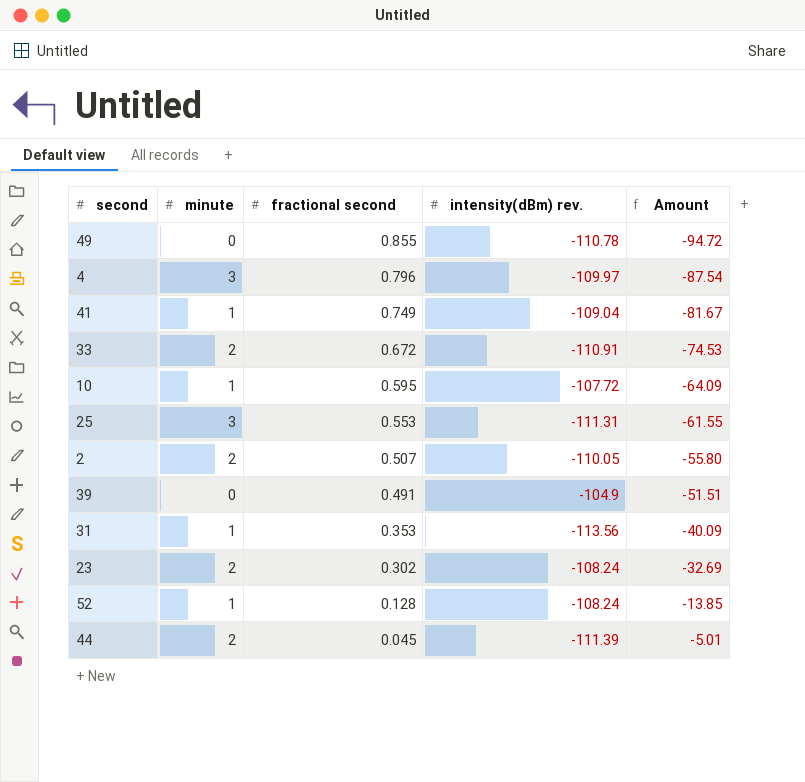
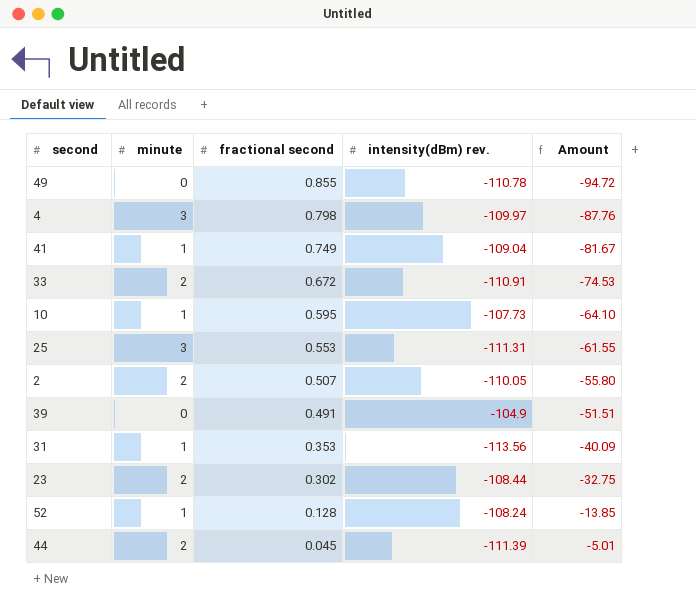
4 | fractional second: 0.796 -> 0.798
4 | Amount: -87.54 -> -87.76
10 | intensity(dBm) rev.: -107.72 -> -107.73
10 | Amount: -64.09 -> -64.10
23 | intensity(dBm) rev.: -108.24 -> -108.44
23 | Amount: -32.69 -> -32.75

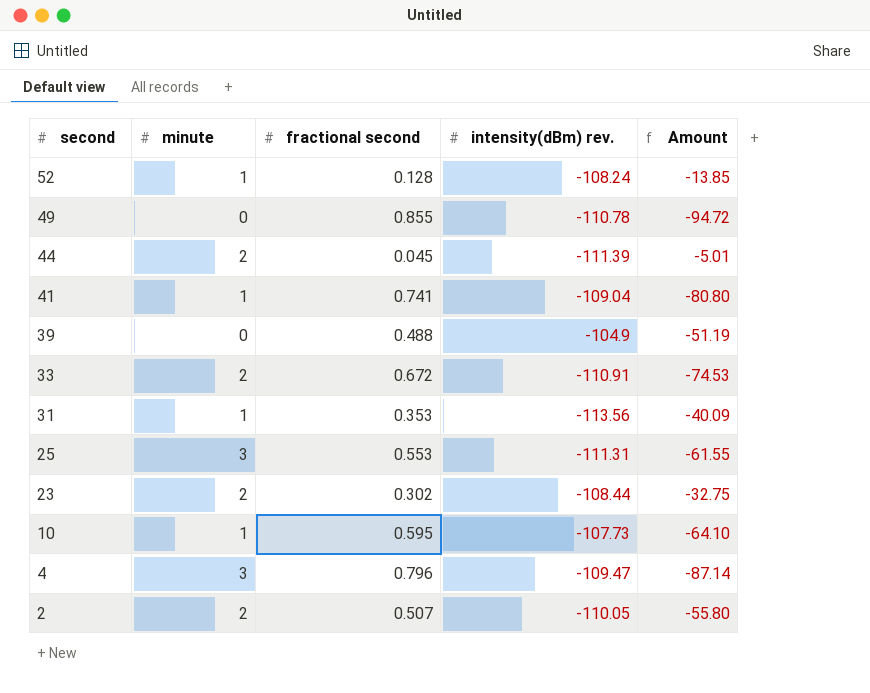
row order: fractional second descending -> second descending
41 | fractional second: 0.749 -> 0.741
41 | Amount: -81.67 -> -80.80
39 | fractional second: 0.491 -> 0.488
39 | Amount: -51.51 -> -51.19
4 | fractional second: 0.798 -> 0.796
4 | intensity(dBm) rev.: -109.97 -> -109.47
4 | Amount: -87.76 -> -87.14

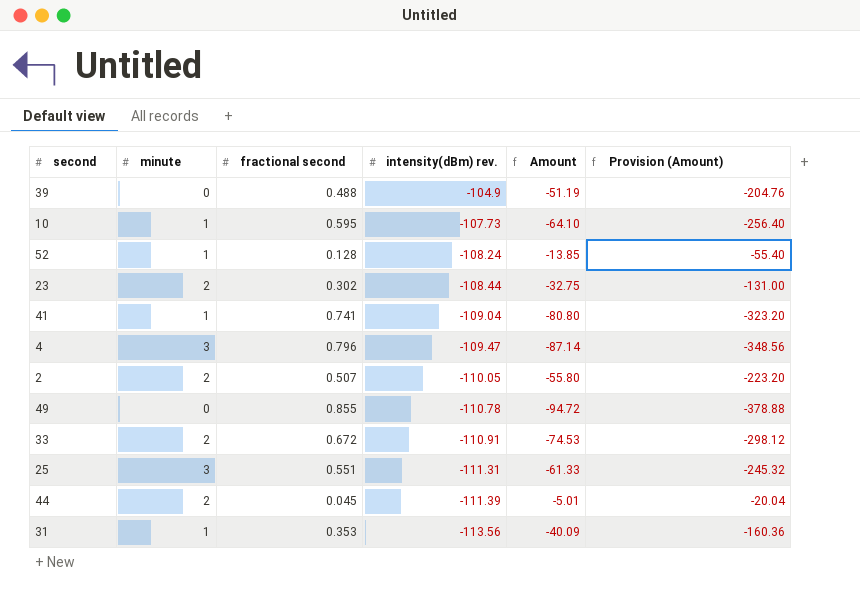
row order: second descending -> intensity(dBm) rev. descending
column Provision (Amount) | formula: none -> [Amount] * 4
25 | fractional second: 0.553 -> 0.551
25 | Amount: -61.55 -> -61.33

